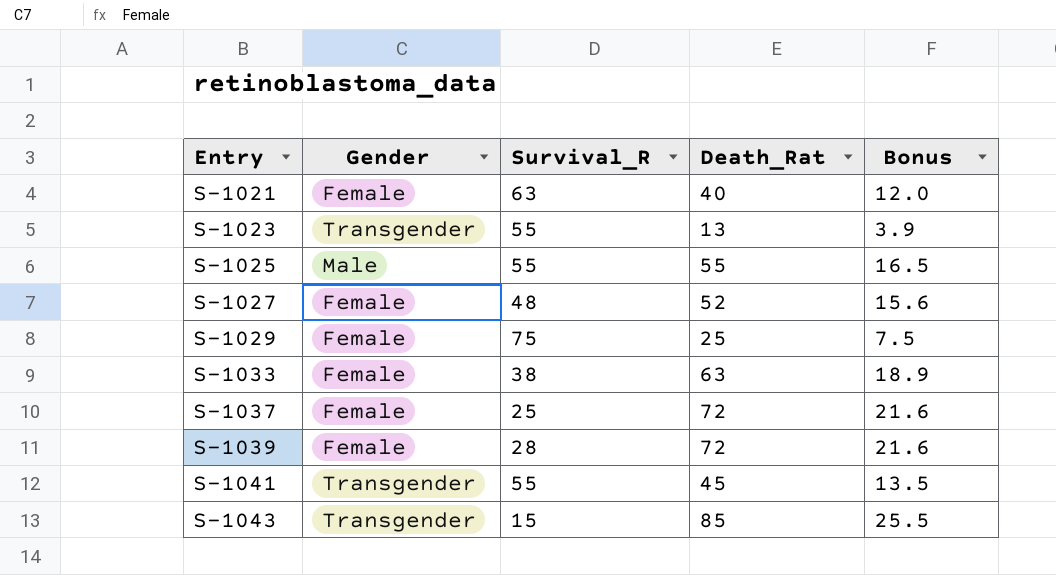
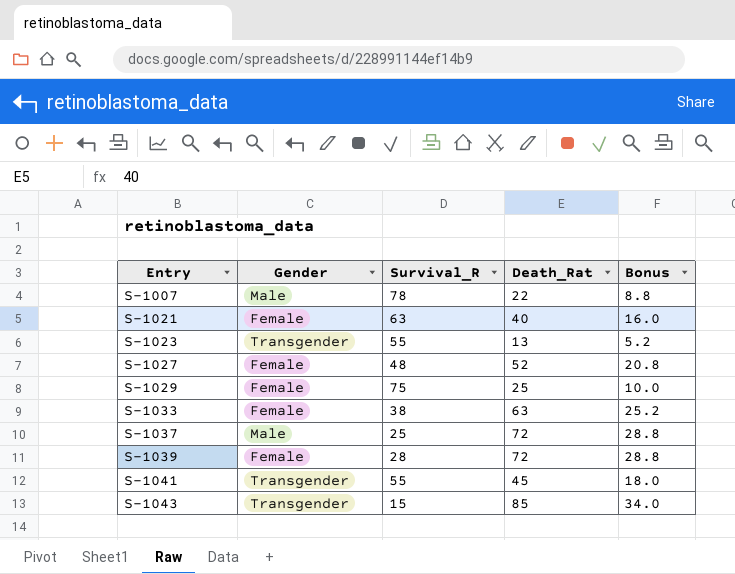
column Bonus | formula: [Death_Rat] * 0.3 -> [Death_Rat] * 0.4
row S-1025: Male | 55 | 55 | 16.5 -> none
row S-1007: none -> Male | 78 | 22 | 8.8
S-1037 | Gender: Female -> Male

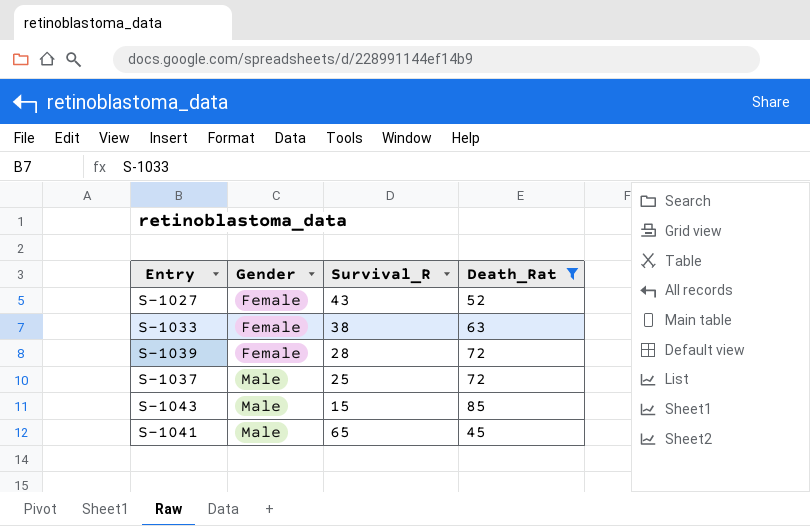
filter: none -> Death_Rat >= 45
row order: Entry ascending -> Gender ascending
column Bonus | formula: [Death_Rat] * 0.4 -> none
S-1027 | Survival_R: 48 -> 43
S-1043 | Gender: Transgender -> Male
S-1041 | Gender: Transgender -> Male
S-1041 | Survival_R: 55 -> 65

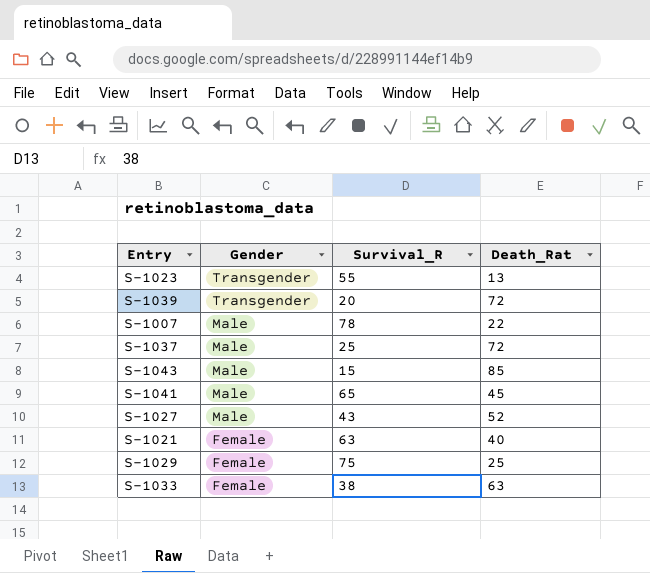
filter: Death_Rat >= 45 -> none
row order: Gender ascending -> Gender descending
S-1039 | Gender: Female -> Transgender
S-1039 | Survival_R: 28 -> 20
S-1027 | Gender: Female -> Male

